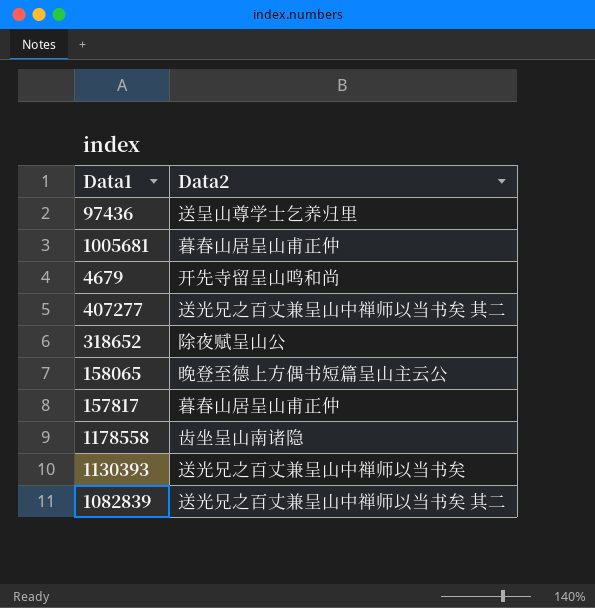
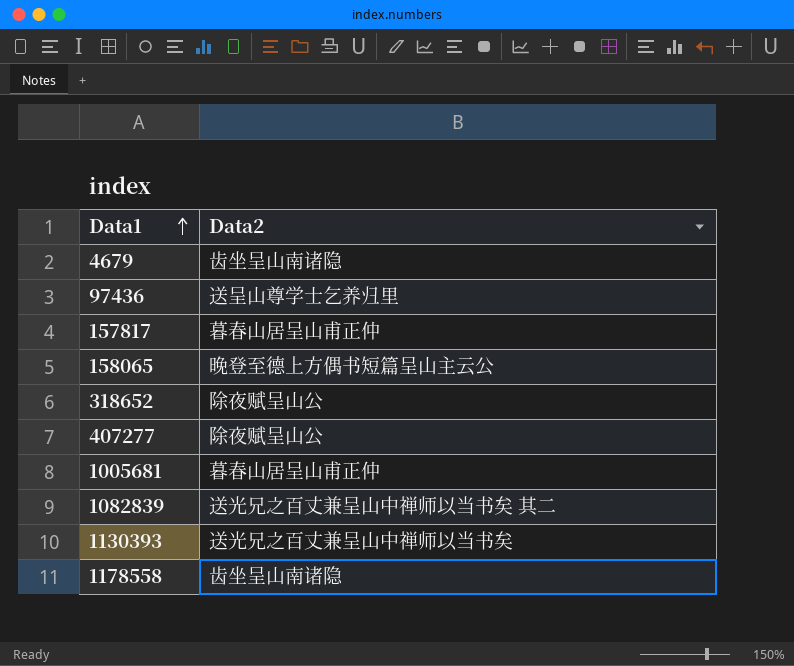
row order: none -> Data1 ascending
4679 | Data2: 开先寺留呈山鸣和尚 -> 齿坐呈山南诸隐
407277 | Data2: 送光兄之百丈兼呈山中禅师以当书矣 其二 -> 除夜赋呈山公

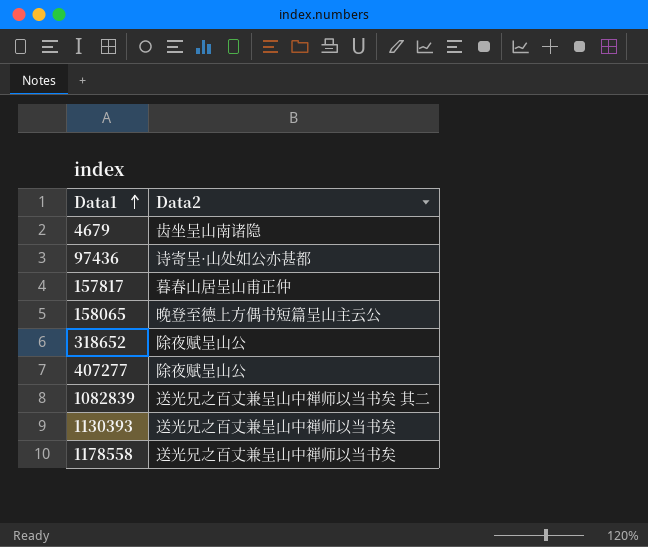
row 1005681: 暮春山居呈山甫正仲 -> none
97436 | Data2: 送呈山尊学士乞养归里 -> 诗寄呈·山处如公亦甚都
1178558 | Data2: 齿坐呈山南诸隐 -> 送光兄之百丈兼呈山中禅师以当书矣

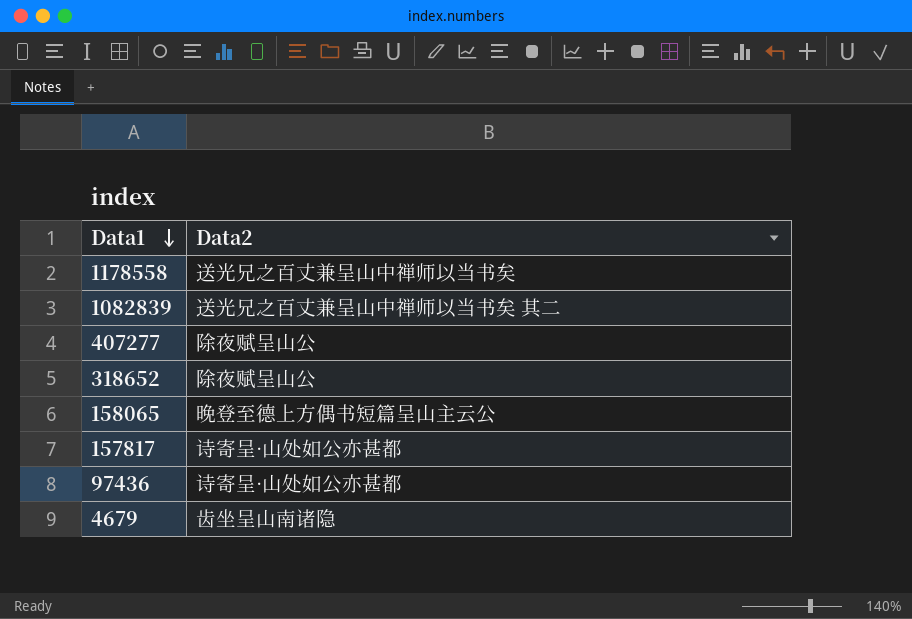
row order: Data1 ascending -> Data1 descending
row 1130393: 送光兄之百丈兼呈山中禅师以当书矣 -> none
157817 | Data2: 暮春山居呈山甫正仲 -> 诗寄呈·山处如公亦甚都

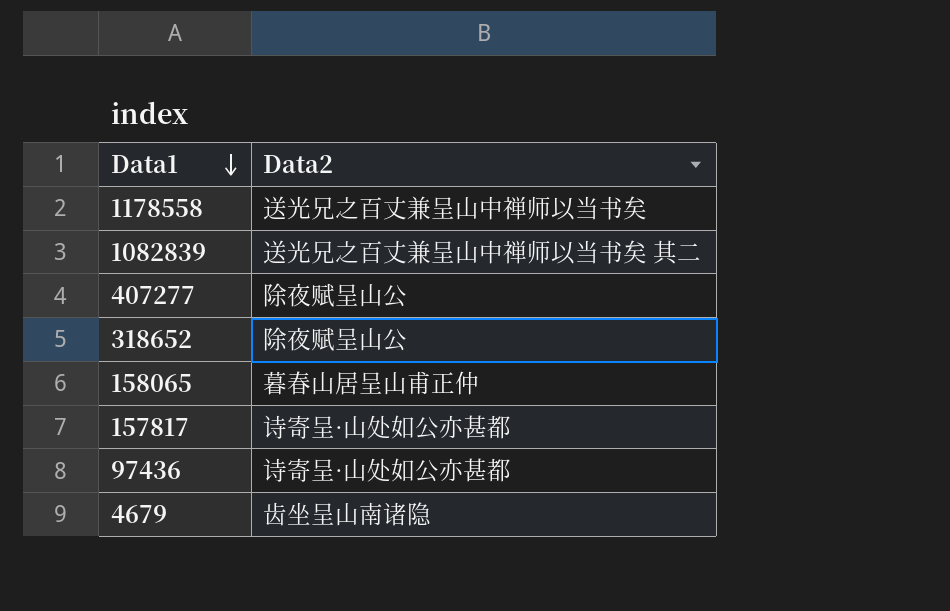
158065 | Data2: 晚登至德上方偶书短篇呈山主云公 -> 暮春山居呈山甫正仲

